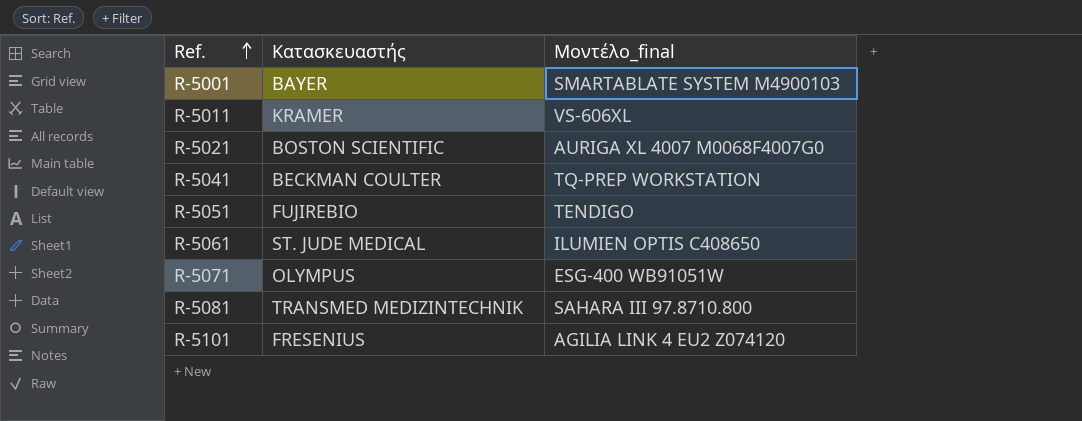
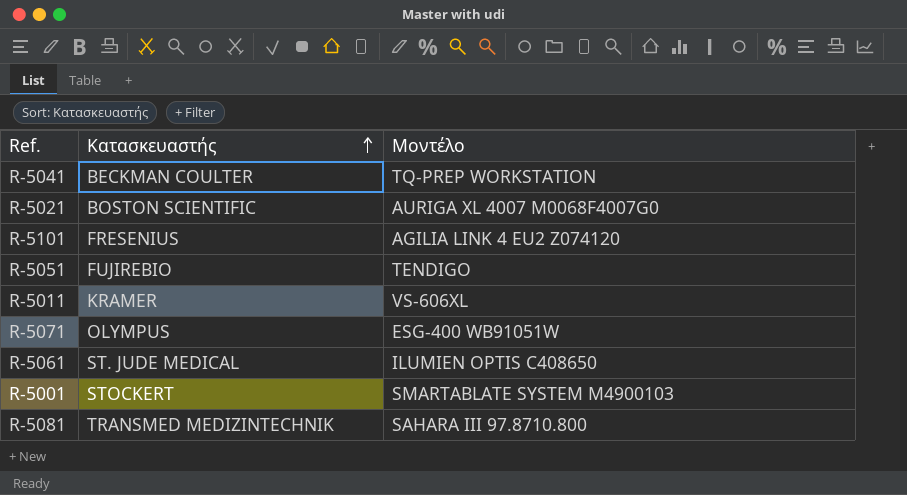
row order: Ref. ascending -> Κατασκευαστής ascending
column name: Μοντέλο_final -> Μοντέλο
R-5001 | Κατασκευαστής: BAYER -> STOCKERT

